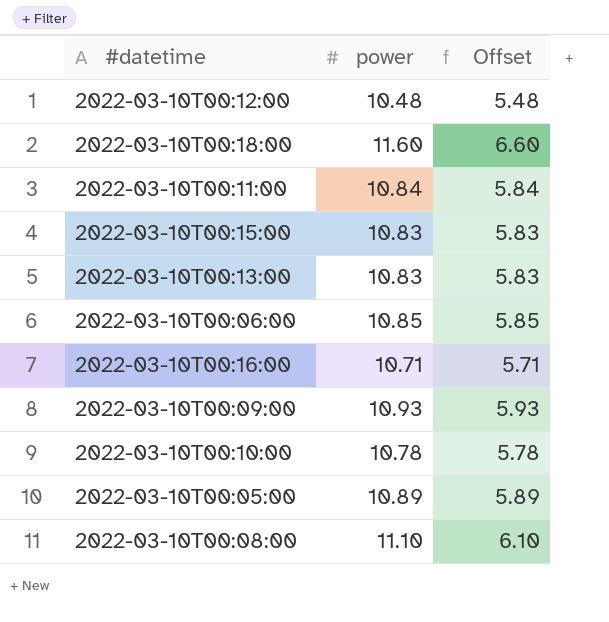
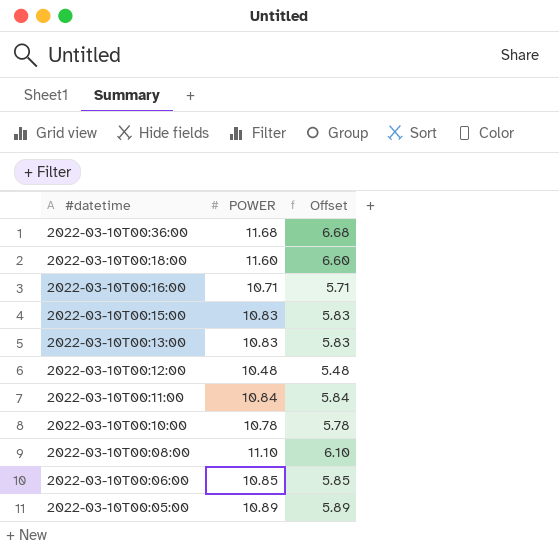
row order: none -> #datetime descending
column name: power -> POWER
row 2022-03-10T00:09:00: 10.93 | 5.93 -> none
row 2022-03-10T00:36:00: none -> 11.68 | 6.68

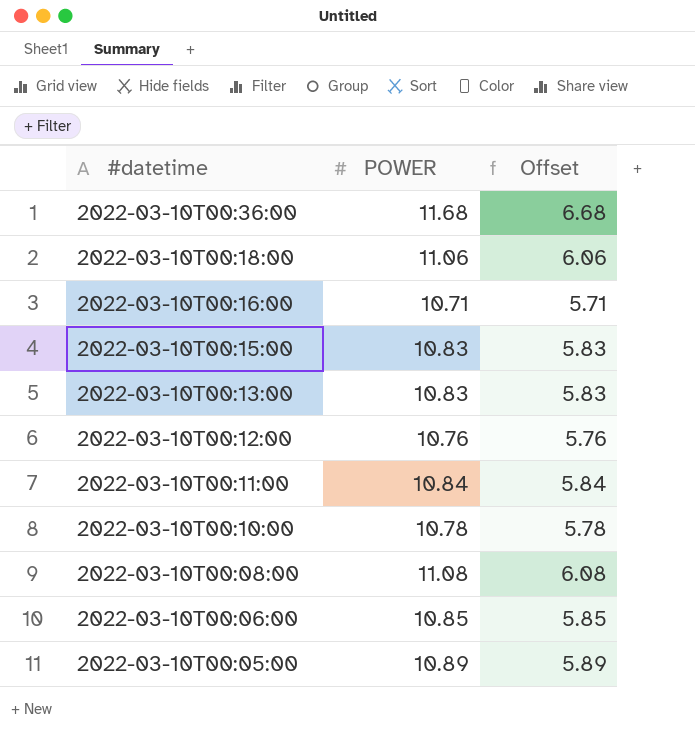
2022-03-10T00:18:00 | POWER: 11.60 -> 11.06
2022-03-10T00:18:00 | Offset: 6.60 -> 6.06
2022-03-10T00:12:00 | POWER: 10.48 -> 10.76
2022-03-10T00:12:00 | Offset: 5.48 -> 5.76
2022-03-10T00:08:00 | POWER: 11.10 -> 11.08
2022-03-10T00:08:00 | Offset: 6.10 -> 6.08

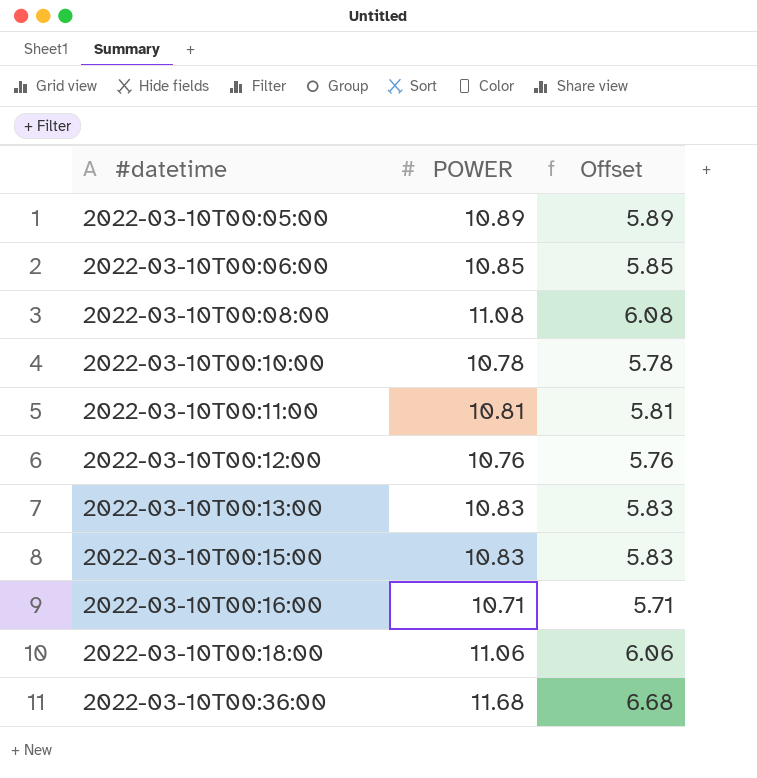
row order: #datetime descending -> #datetime ascending
2022-03-10T00:11:00 | POWER: 10.84 -> 10.81
2022-03-10T00:11:00 | Offset: 5.84 -> 5.81

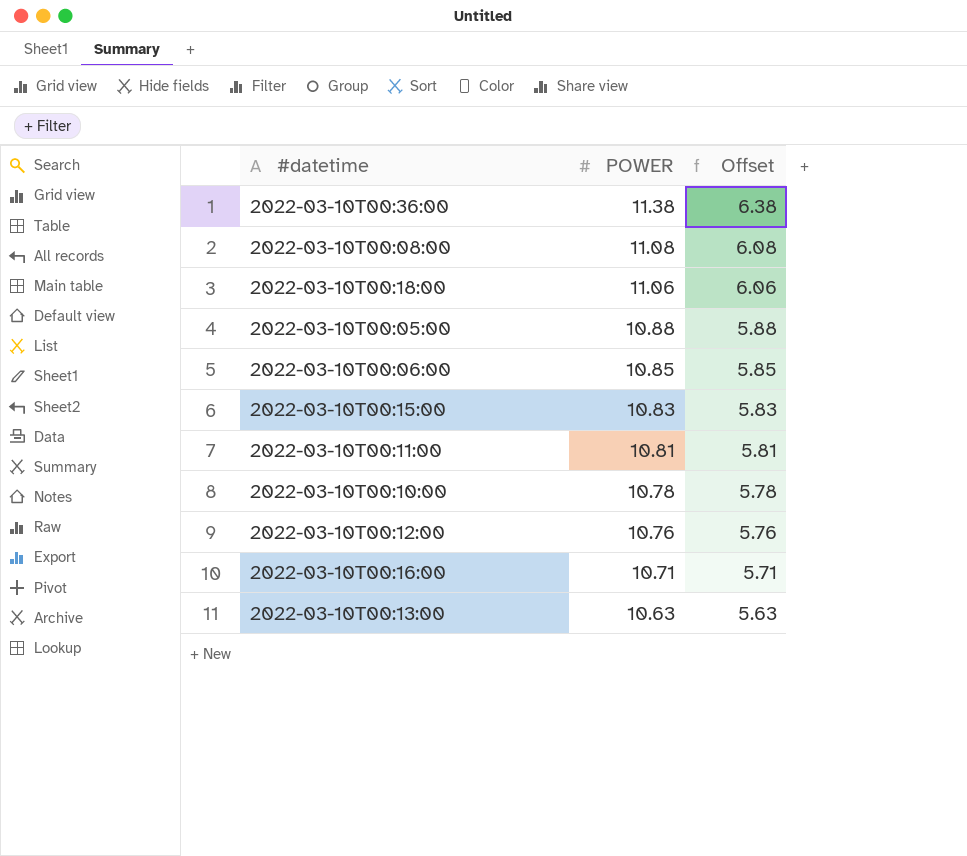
row order: #datetime ascending -> POWER descending
2022-03-10T00:36:00 | POWER: 11.68 -> 11.38
2022-03-10T00:36:00 | Offset: 6.68 -> 6.38
2022-03-10T00:05:00 | POWER: 10.89 -> 10.88
2022-03-10T00:05:00 | Offset: 5.89 -> 5.88
2022-03-10T00:13:00 | POWER: 10.83 -> 10.63
2022-03-10T00:13:00 | Offset: 5.83 -> 5.63

